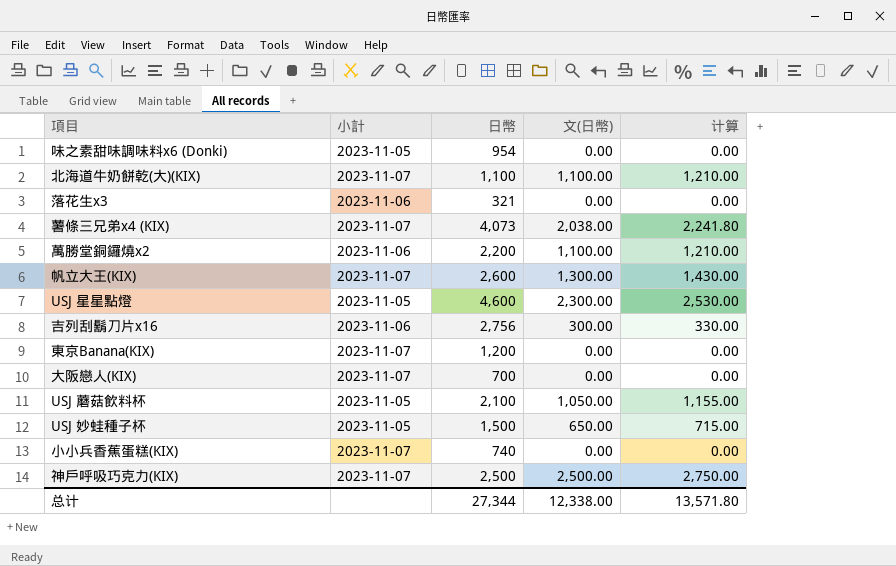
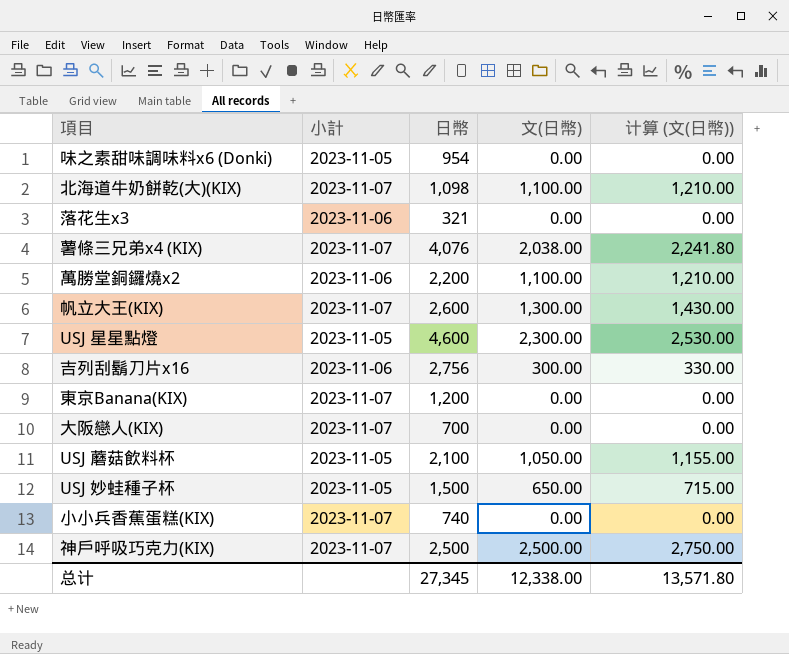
column name: 计算 -> 计算 (文(日幣))
北海道牛奶餅乾(大)(KIX) | 日幣: 1,100 -> 1,098
薯條三兄弟x4 (KIX) | 日幣: 4,073 -> 4,076
总计 | 日幣: 27,344 -> 27,345

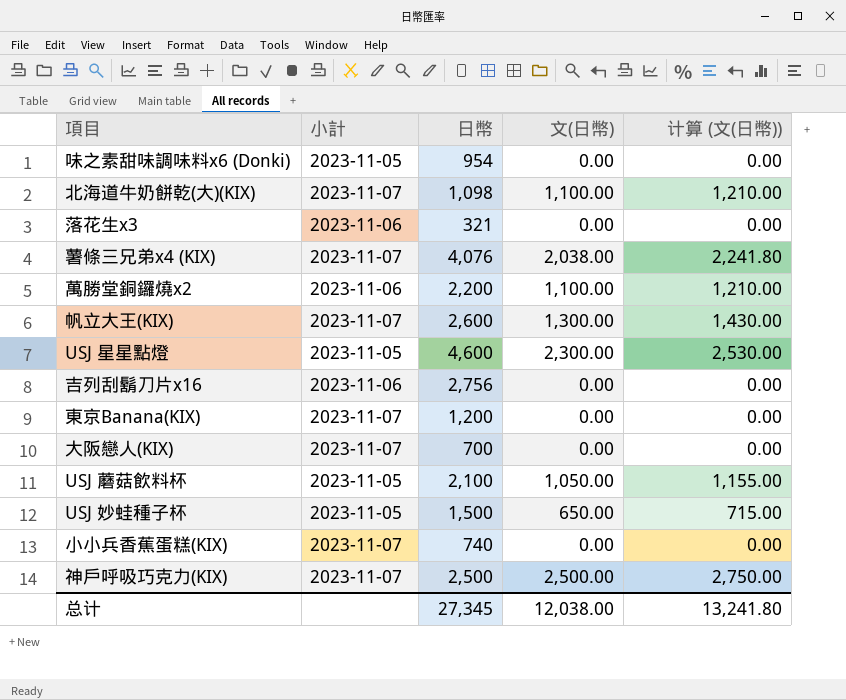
吉列刮鬍刀片x16 | 文(日幣): 300.00 -> 0.00
吉列刮鬍刀片x16 | 计算 (文(日幣)): 330.00 -> 0.00
总计 | 文(日幣): 12,338.00 -> 12,038.00
总计 | 计算 (文(日幣)): 13,571.80 -> 13,241.80

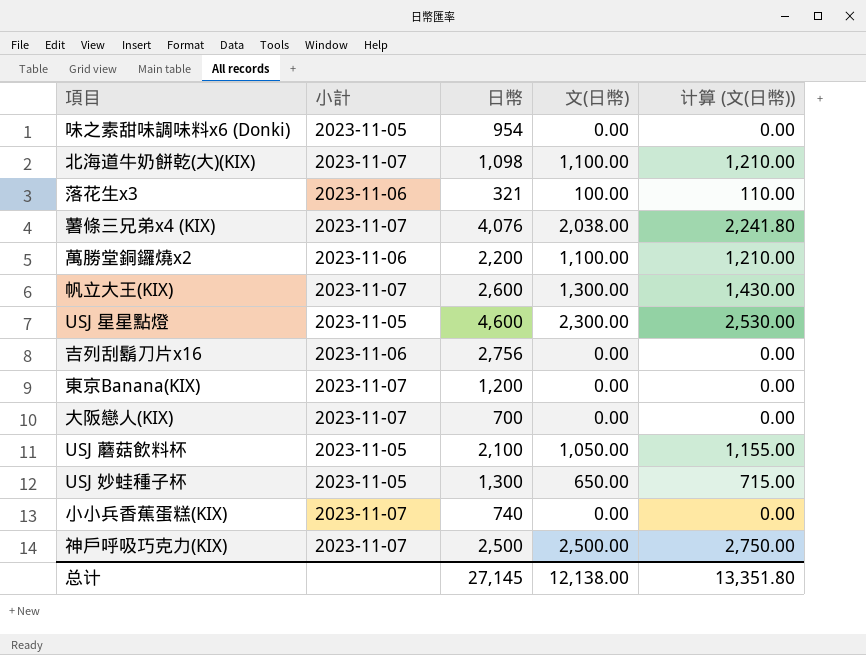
落花生x3 | 文(日幣): 0.00 -> 100.00
落花生x3 | 计算 (文(日幣)): 0.00 -> 110.00
USJ 妙蛙種子杯 | 日幣: 1,500 -> 1,300
总计 | 日幣: 27,345 -> 27,145
总计 | 文(日幣): 12,038.00 -> 12,138.00
总计 | 计算 (文(日幣)): 13,241.80 -> 13,351.80

